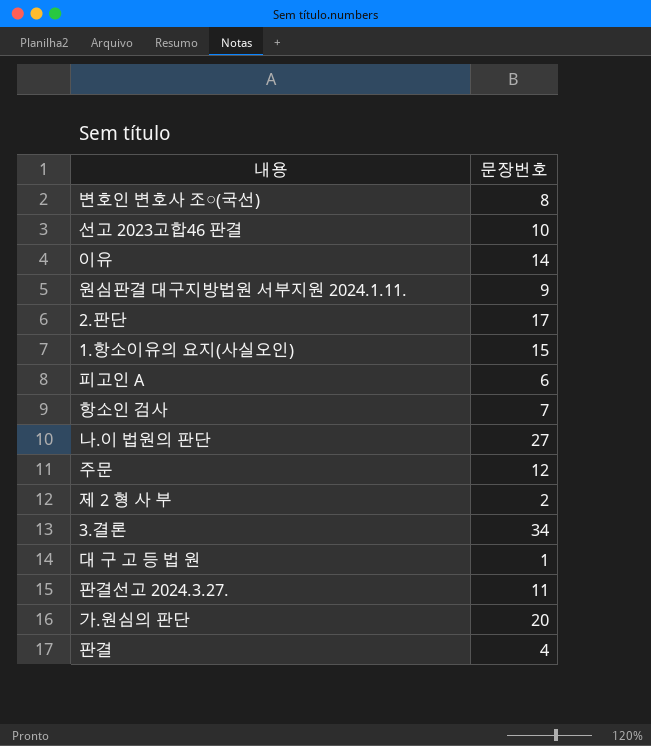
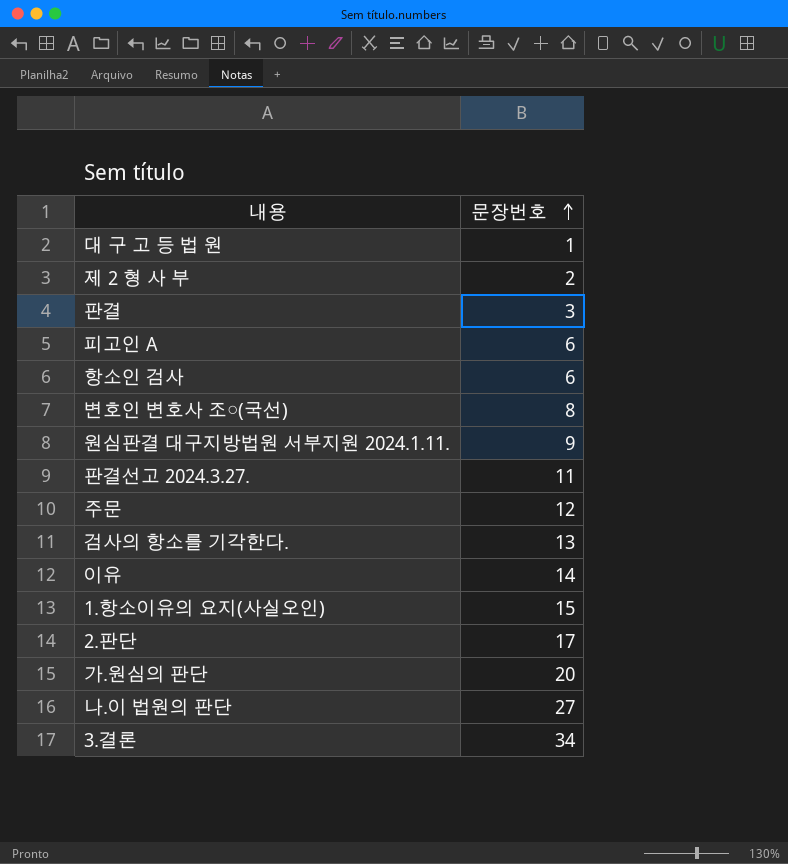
row order: none -> 문장번호 ascending
row 선고 2023고합46 판결: 10 -> none
판결 | 문장번호: 4 -> 3
항소인 검사 | 문장번호: 7 -> 6
row 검사의 항소를 기각한다.: none -> 13

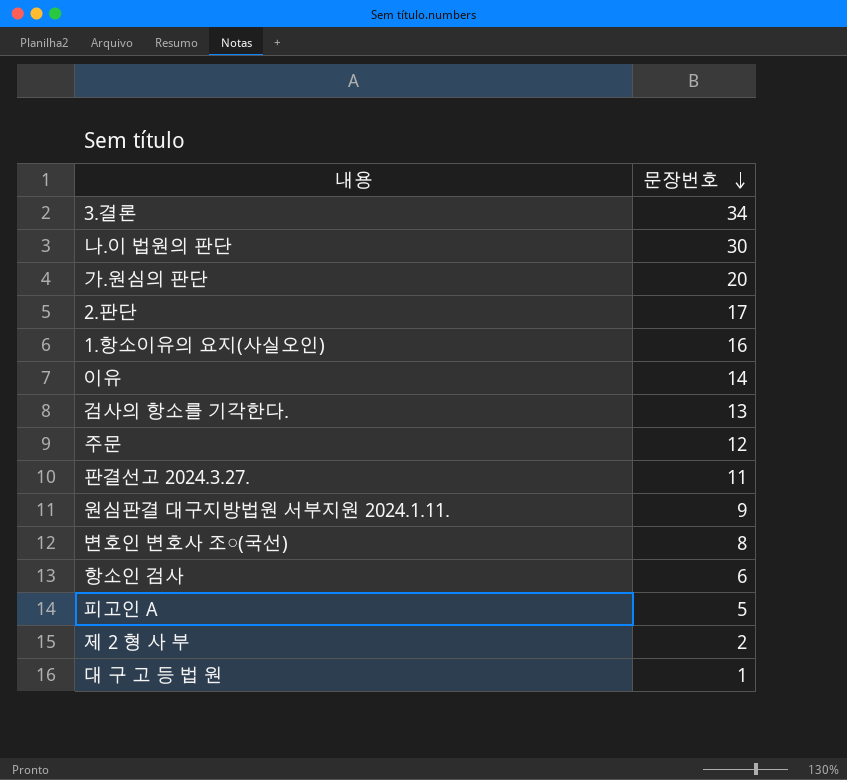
row order: 문장번호 ascending -> 문장번호 descending
row 판결: 3 -> none
나.이 법원의 판단 | 문장번호: 27 -> 30
1.항소이유의 요지(사실오인) | 문장번호: 15 -> 16
피고인 A | 문장번호: 6 -> 5

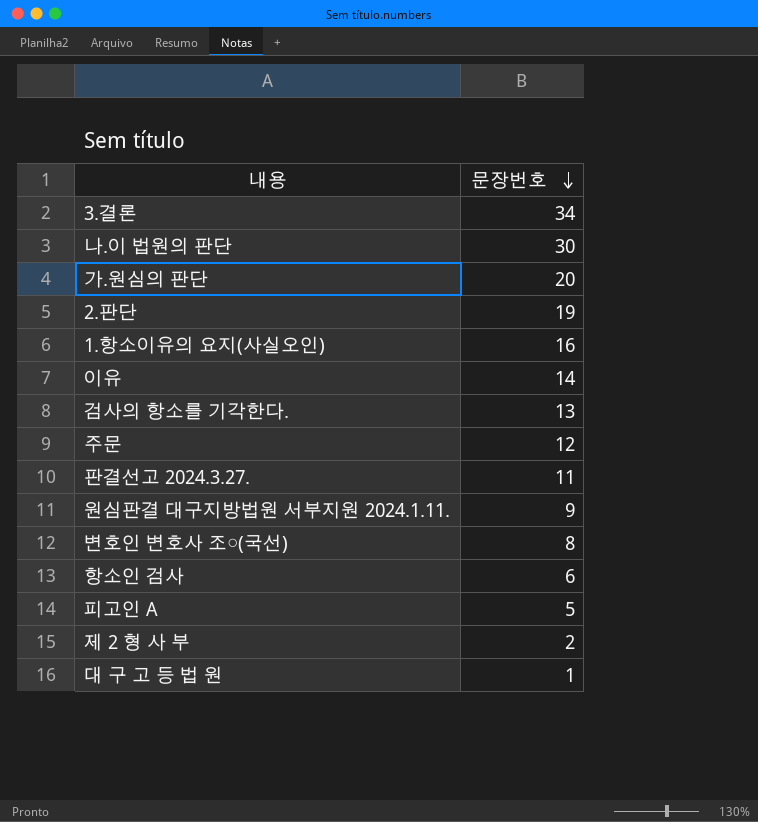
2.판단 | 문장번호: 17 -> 19

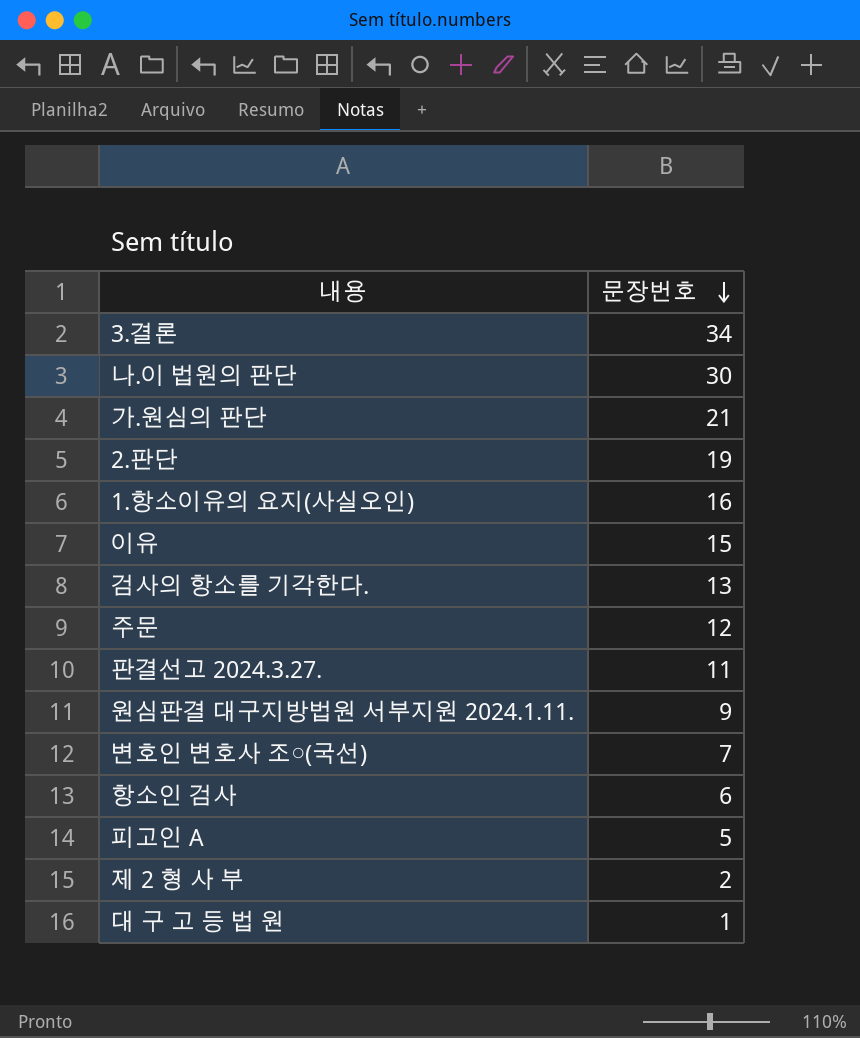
가.원심의 판단 | 문장번호: 20 -> 21
이유 | 문장번호: 14 -> 15
변호인 변호사 조○(국선) | 문장번호: 8 -> 7

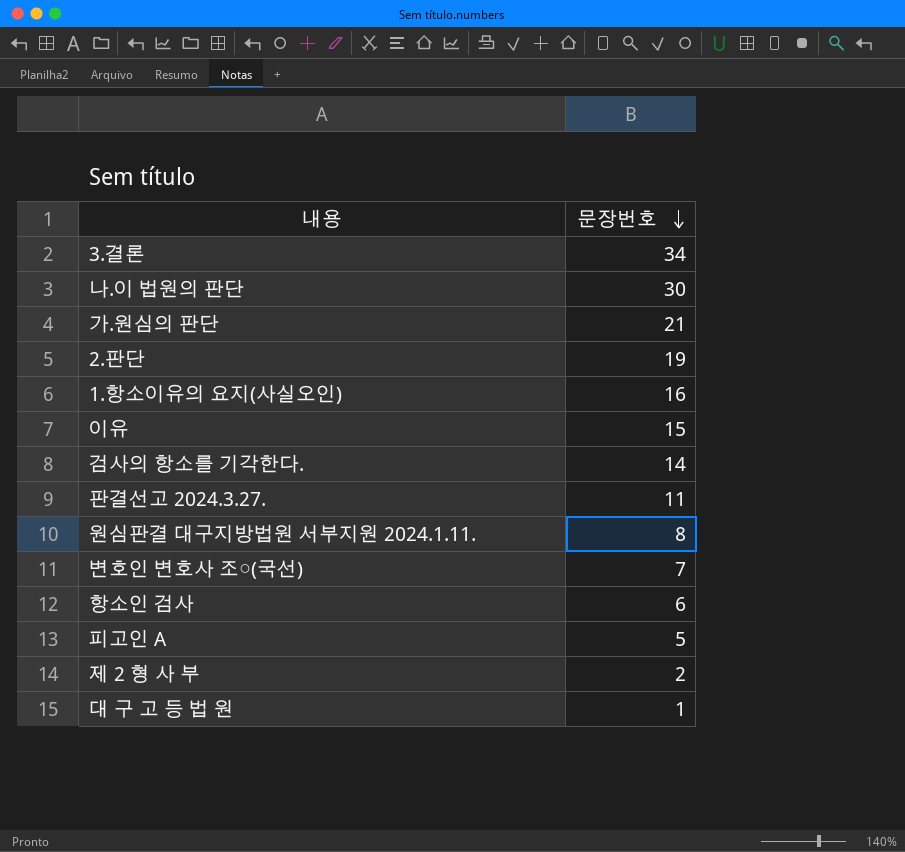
row 주문: 12 -> none
검사의 항소를 기각한다. | 문장번호: 13 -> 14
원심판결 대구지방법원 서부지원 2024.1.11. | 문장번호: 9 -> 8

